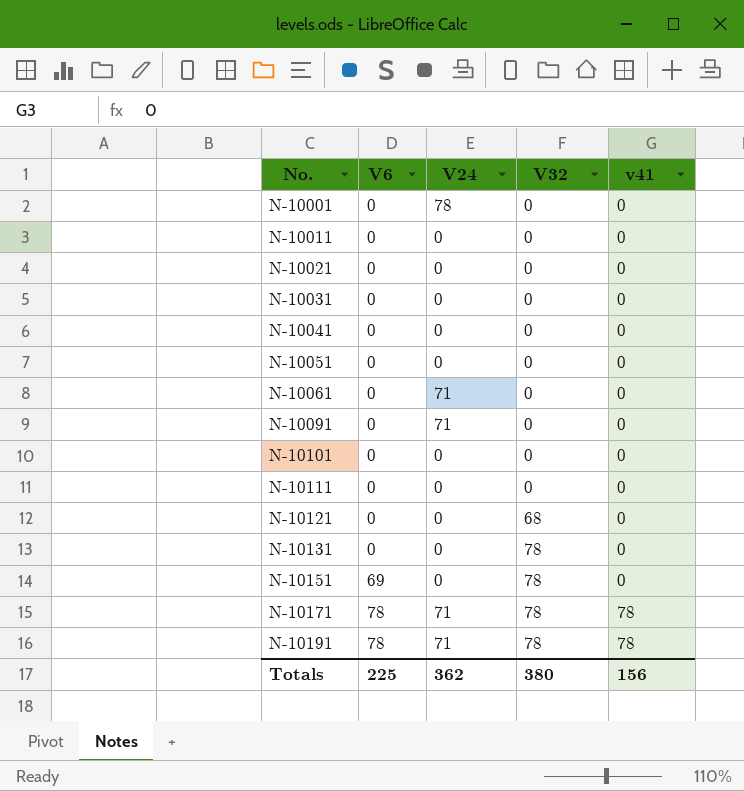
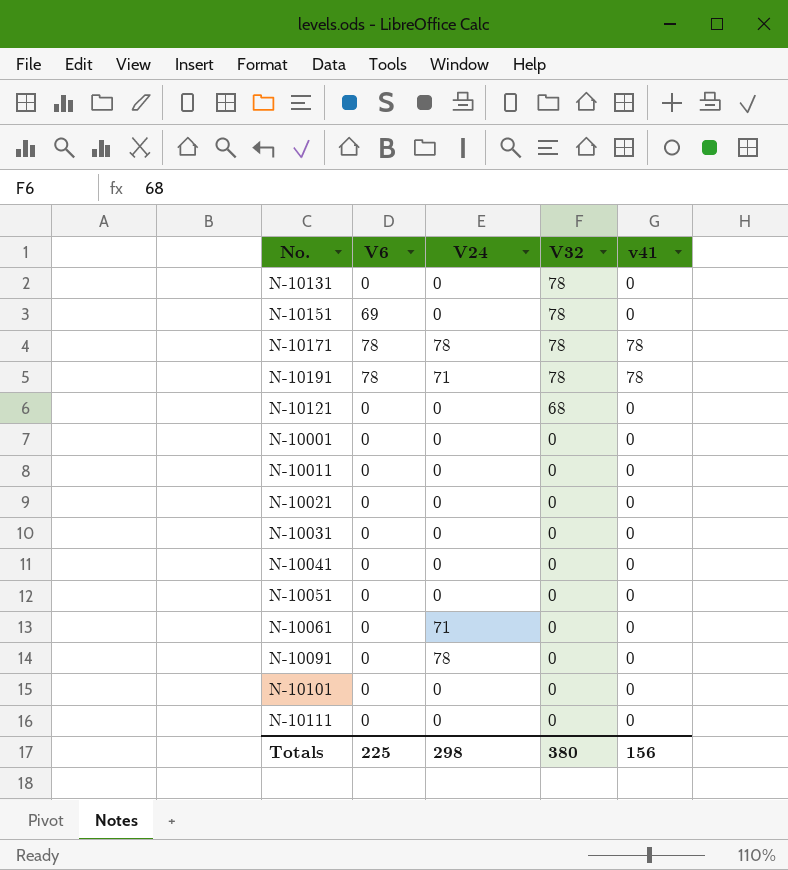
row order: No. ascending -> V32 descending
N-10171 | V24: 71 -> 78
N-10001 | V24: 78 -> 0
N-10091 | V24: 71 -> 78
Totals | V24: 362 -> 298

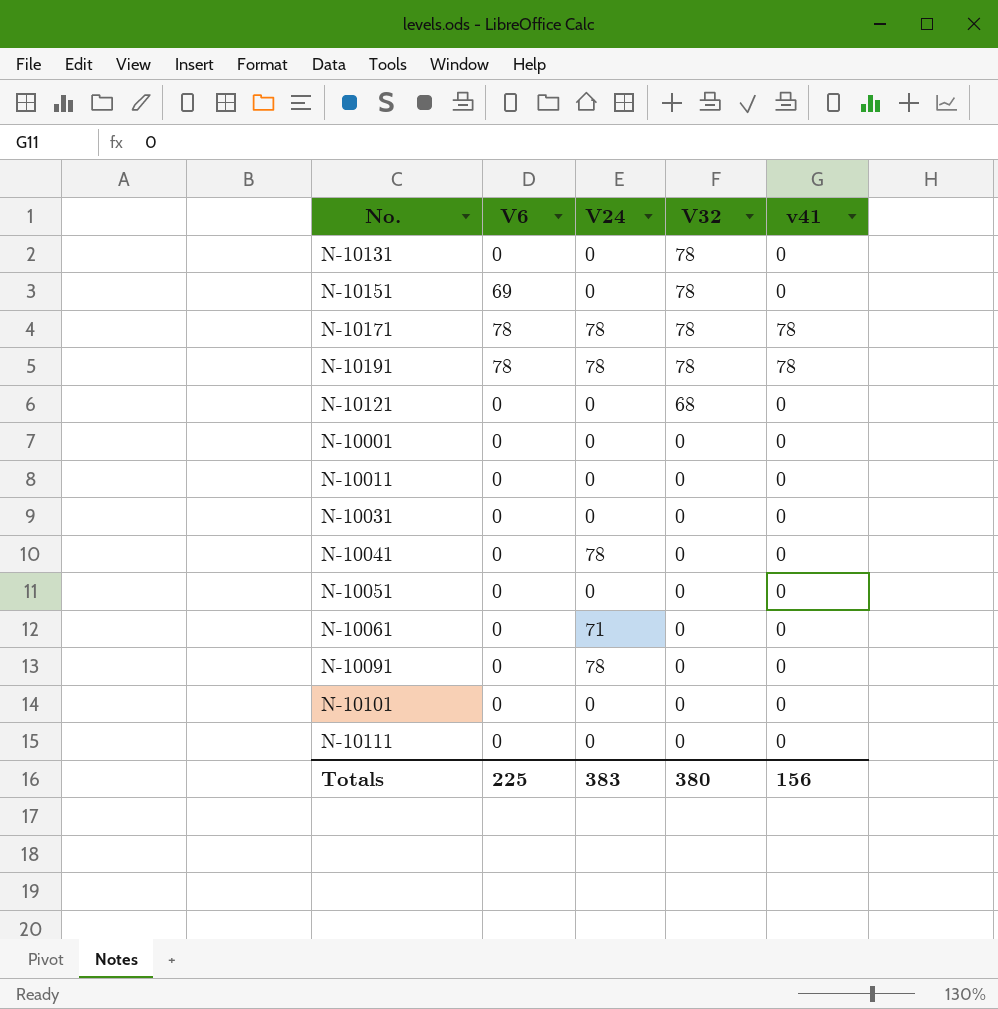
row N-10021: 0 | 0 | 0 | 0 -> none
N-10191 | V24: 71 -> 78
N-10041 | V24: 0 -> 78
Totals | V24: 298 -> 383

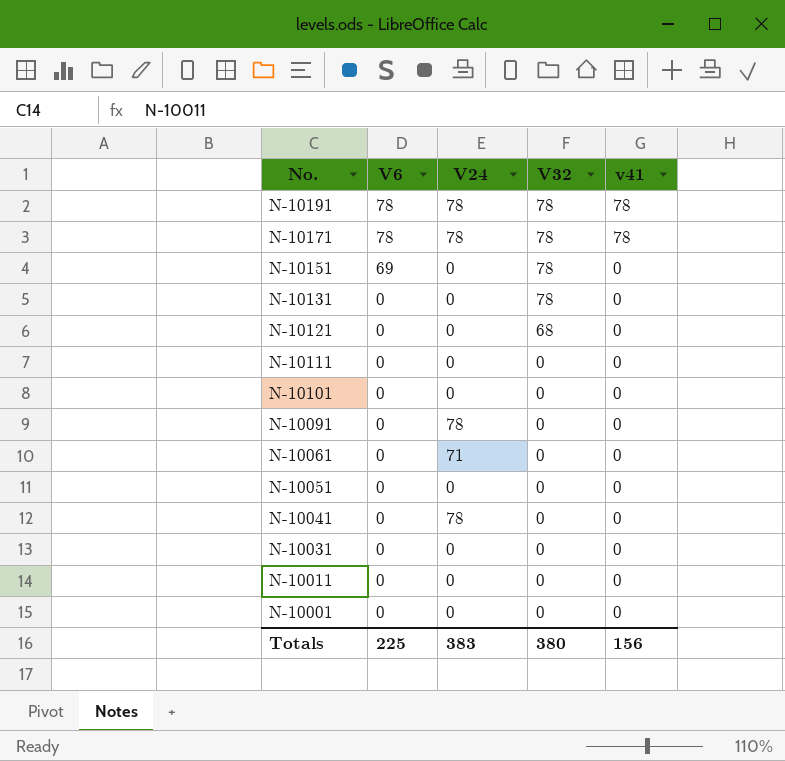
row order: V32 descending -> No. descending

